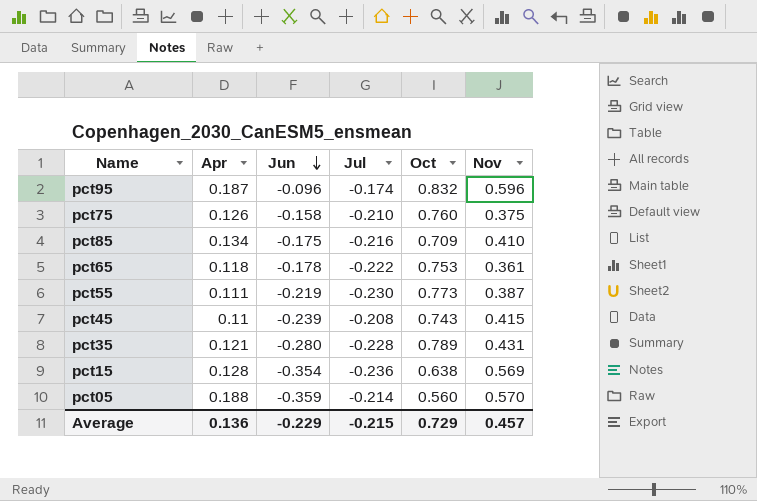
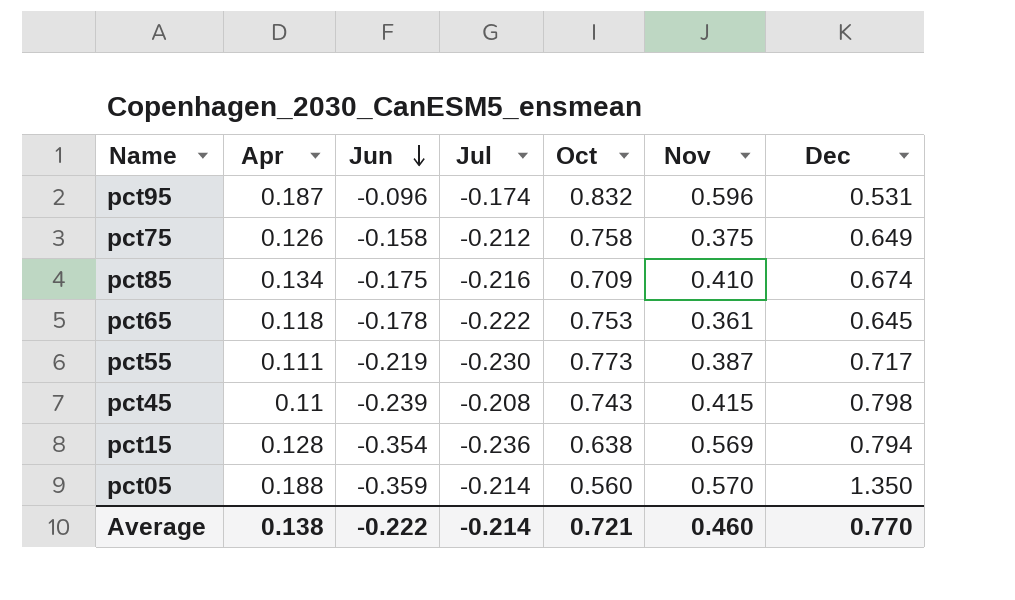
column Dec | position: none -> 7
row pct35: 0.121 | -0.280 | -0.228 | 0.789 | 0.431 -> none
pct75 | Jul: -0.210 -> -0.212
pct75 | Oct: 0.760 -> 0.758
Average | Apr: 0.136 -> 0.138
Average | Jun: -0.229 -> -0.222
Average | Jul: -0.215 -> -0.214
Average | Oct: 0.729 -> 0.721
Average | Nov: 0.457 -> 0.460

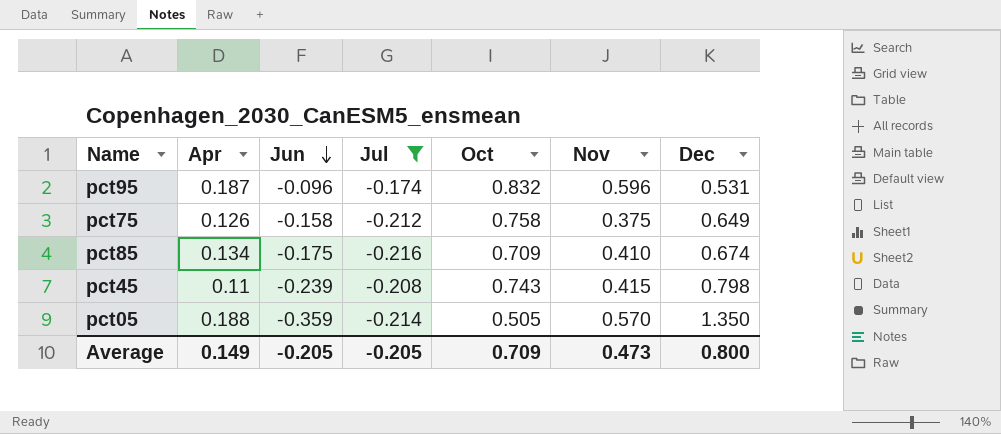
filter: none -> Jul >= -0.216
pct05 | Oct: 0.560 -> 0.505
Average | Apr: 0.138 -> 0.149
Average | Jun: -0.222 -> -0.205
Average | Jul: -0.214 -> -0.205
Average | Oct: 0.721 -> 0.709
Average | Nov: 0.460 -> 0.473
Average | Dec: 0.770 -> 0.800

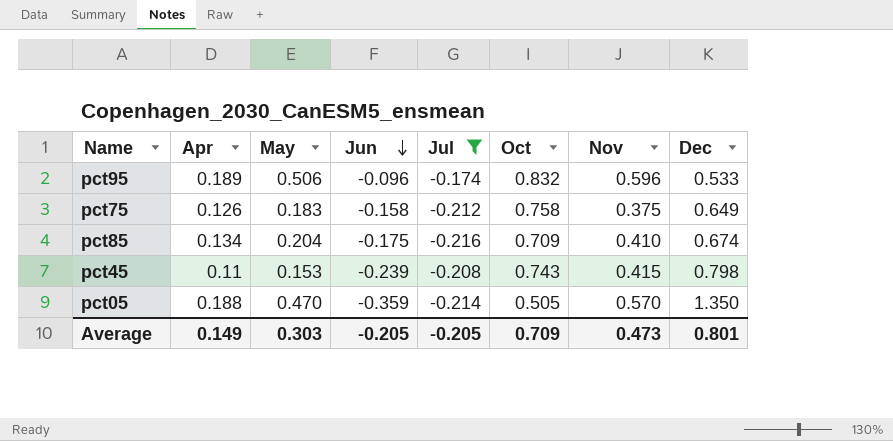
column May | position: none -> 3
pct95 | Apr: 0.187 -> 0.189
pct95 | Dec: 0.531 -> 0.533
Average | Dec: 0.800 -> 0.801

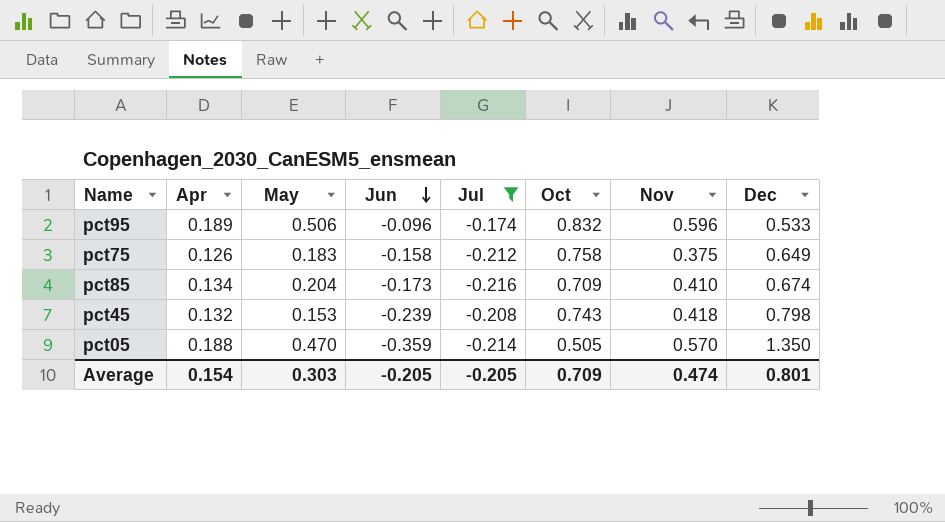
pct85 | Jun: -0.175 -> -0.173
pct45 | Apr: 0.11 -> 0.132
pct45 | Nov: 0.415 -> 0.418
Average | Apr: 0.149 -> 0.154
Average | Nov: 0.473 -> 0.474

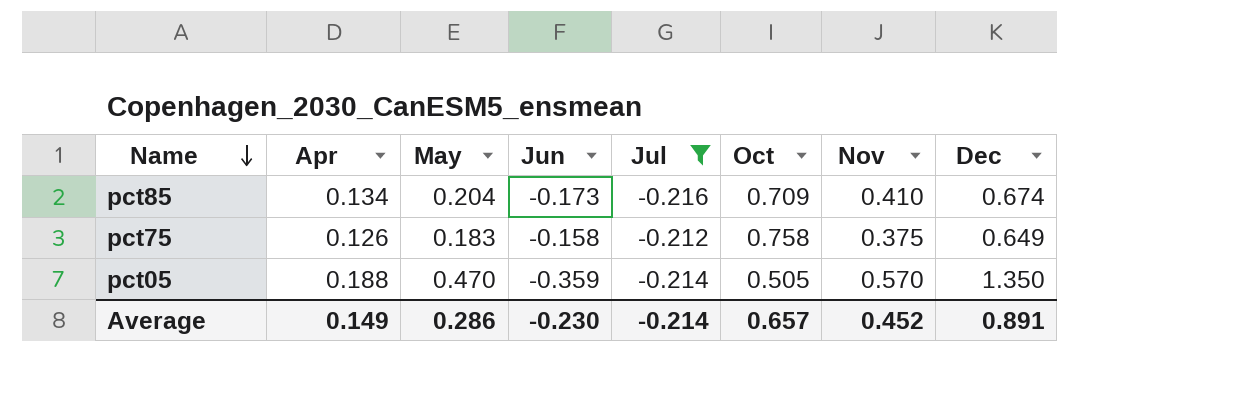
row order: Jun descending -> Name descending
row pct95: 0.189 | 0.506 | -0.096 | -0.174 | 0.832 | 0.596 | 0.533 -> none
row pct45: 0.132 | 0.153 | -0.239 | -0.208 | 0.743 | 0.418 | 0.798 -> none
Average | Apr: 0.154 -> 0.149
Average | May: 0.303 -> 0.286
Average | Jun: -0.205 -> -0.230
Average | Jul: -0.205 -> -0.214
Average | Oct: 0.709 -> 0.657
Average | Nov: 0.474 -> 0.452
Average | Dec: 0.801 -> 0.891

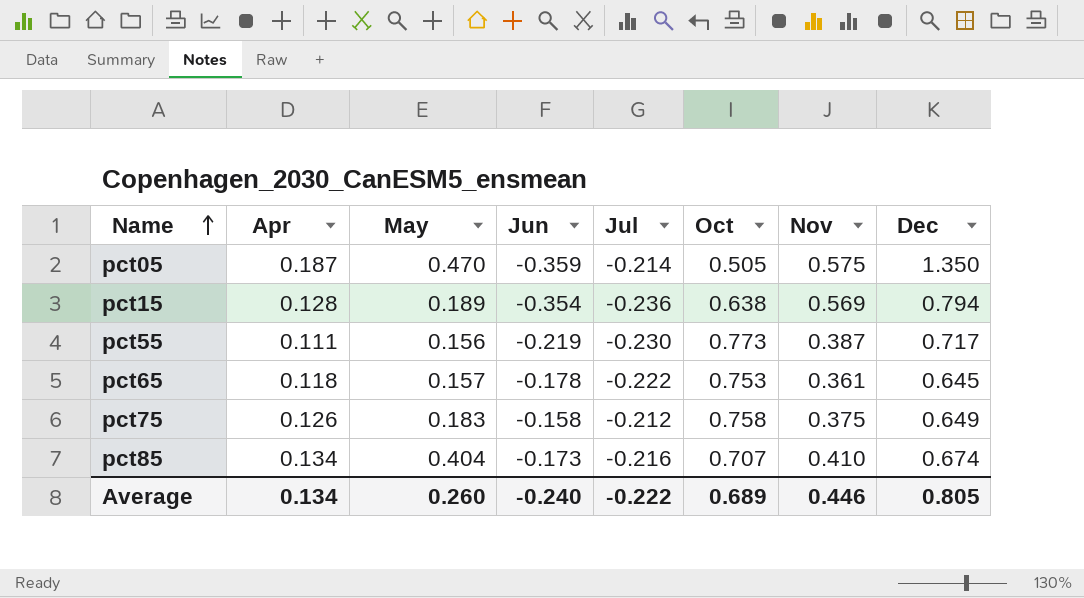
filter: Jul >= -0.216 -> none
row order: Name descending -> Name ascending
pct05 | Apr: 0.188 -> 0.187
pct05 | Nov: 0.570 -> 0.575
pct85 | May: 0.204 -> 0.404
pct85 | Oct: 0.709 -> 0.707
Average | Apr: 0.149 -> 0.134
Average | May: 0.286 -> 0.260
Average | Jun: -0.230 -> -0.240
Average | Jul: -0.214 -> -0.222
Average | Oct: 0.657 -> 0.689
Average | Nov: 0.452 -> 0.446
Average | Dec: 0.891 -> 0.805

